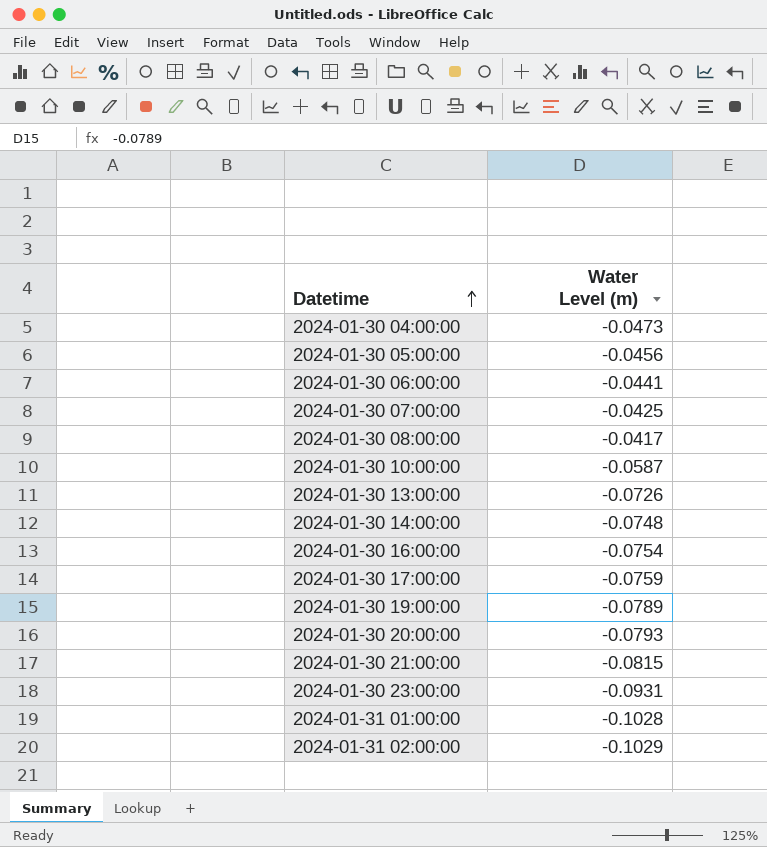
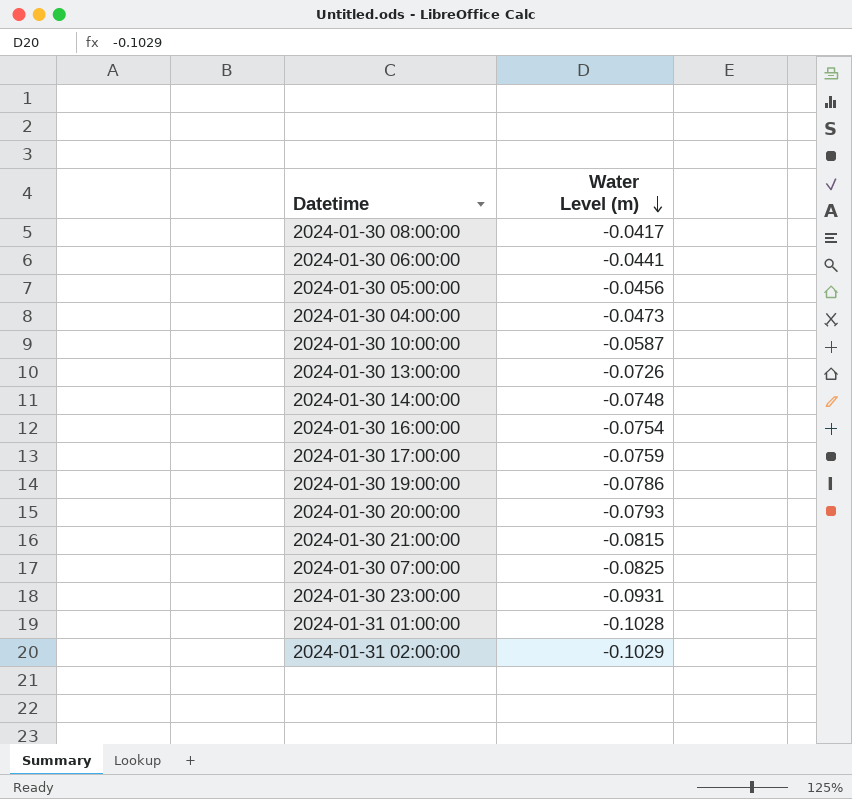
row order: Datetime ascending -> Water Level (m) descending
2024-01-30 19:00:00 | Water Level (m): -0.0789 -> -0.0786
2024-01-30 07:00:00 | Water Level (m): -0.0425 -> -0.0825

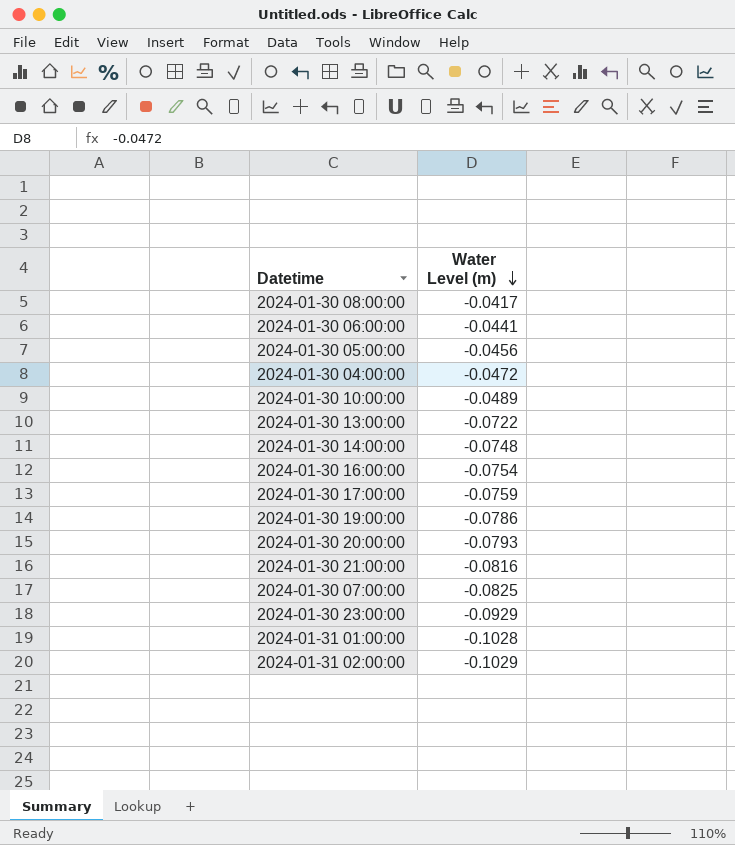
2024-01-30 04:00:00 | Water Level (m): -0.0473 -> -0.0472
2024-01-30 10:00:00 | Water Level (m): -0.0587 -> -0.0489
2024-01-30 13:00:00 | Water Level (m): -0.0726 -> -0.0722
2024-01-30 21:00:00 | Water Level (m): -0.0815 -> -0.0816
2024-01-30 23:00:00 | Water Level (m): -0.0931 -> -0.0929

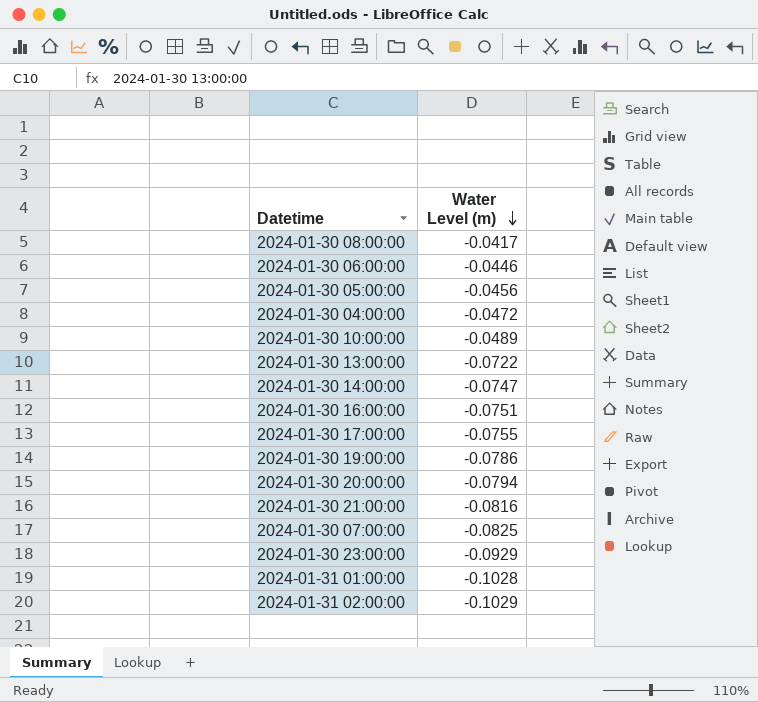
2024-01-30 06:00:00 | Water Level (m): -0.0441 -> -0.0446
2024-01-30 14:00:00 | Water Level (m): -0.0748 -> -0.0747
2024-01-30 16:00:00 | Water Level (m): -0.0754 -> -0.0751
2024-01-30 17:00:00 | Water Level (m): -0.0759 -> -0.0755
2024-01-30 20:00:00 | Water Level (m): -0.0793 -> -0.0794

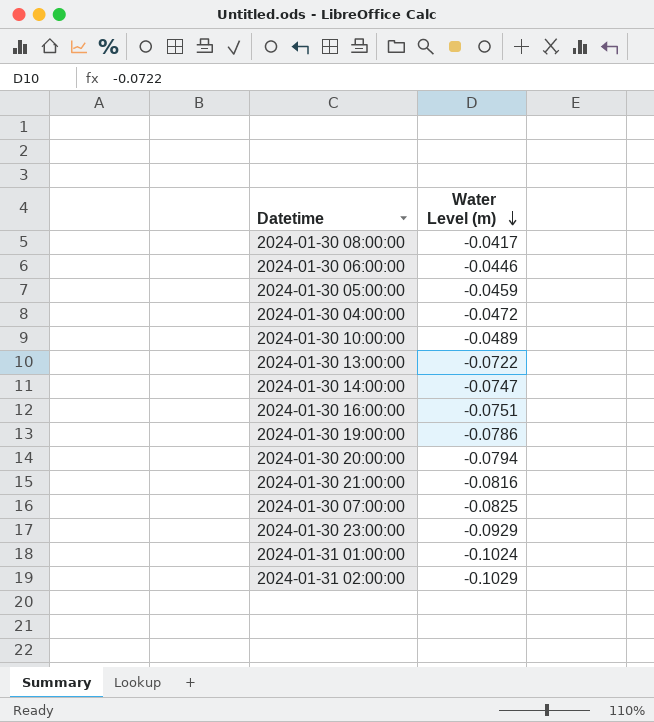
row 2024-01-30 17:00:00: -0.0755 -> none
2024-01-30 05:00:00 | Water Level (m): -0.0456 -> -0.0459
2024-01-31 01:00:00 | Water Level (m): -0.1028 -> -0.1024

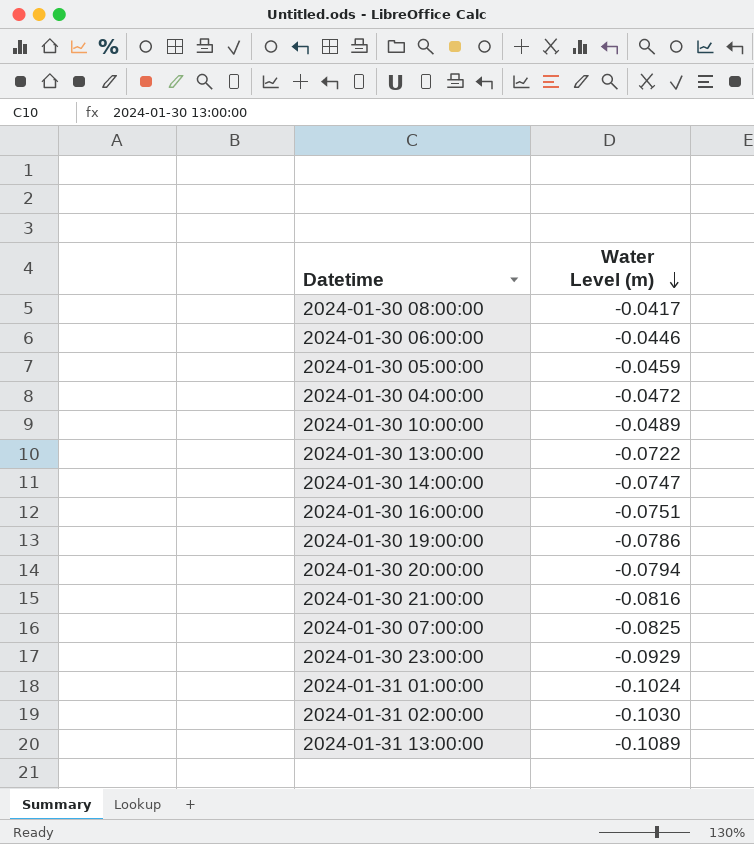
2024-01-31 02:00:00 | Water Level (m): -0.1029 -> -0.1030
row 2024-01-31 13:00:00: none -> -0.1089

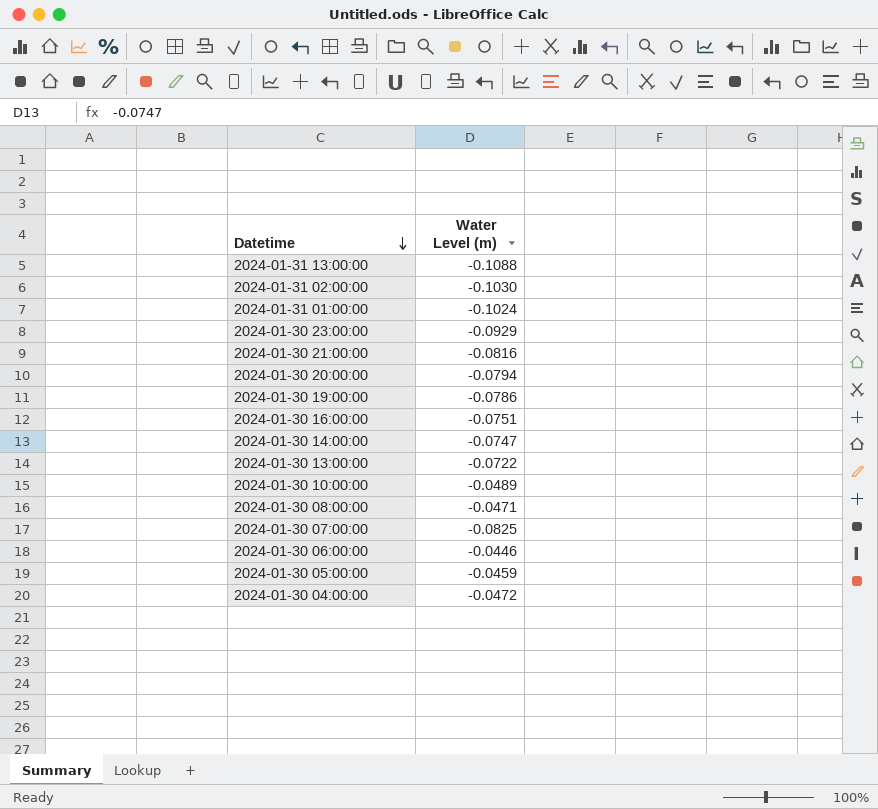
row order: Water Level (m) descending -> Datetime descending
2024-01-31 13:00:00 | Water Level (m): -0.1089 -> -0.1088
2024-01-30 08:00:00 | Water Level (m): -0.0417 -> -0.0471

